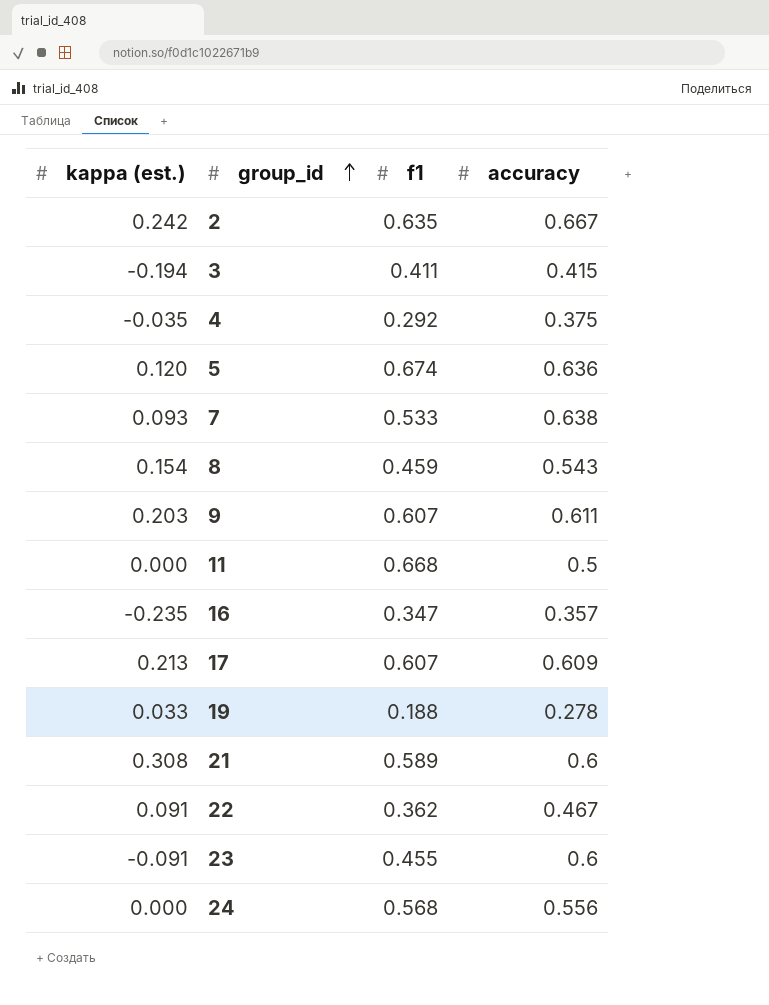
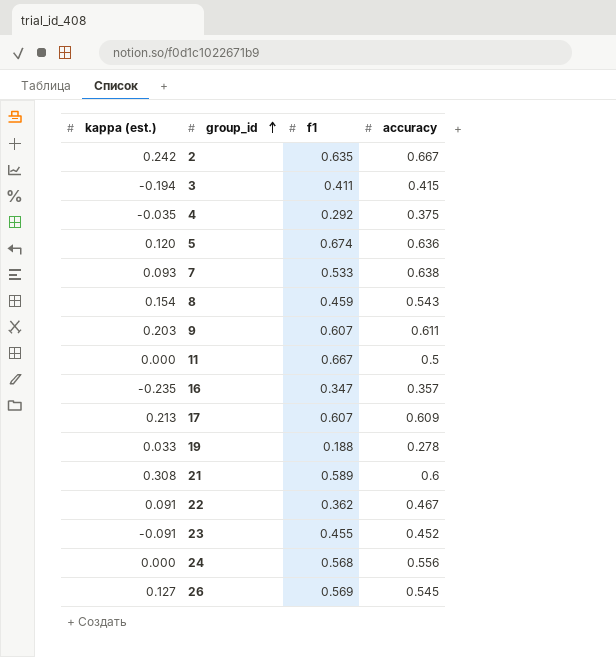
11 | f1: 0.668 -> 0.667
23 | accuracy: 0.6 -> 0.452
row 26: none -> 0.127 | 0.569 | 0.545

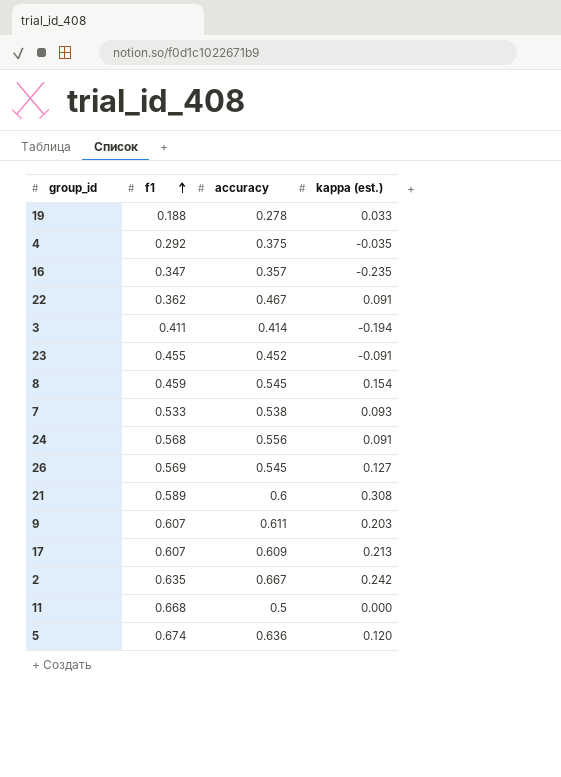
row order: group_id ascending -> f1 ascending
column kappa (est.) | position: 1 -> 4
3 | accuracy: 0.415 -> 0.414
8 | accuracy: 0.543 -> 0.545
7 | accuracy: 0.638 -> 0.538
24 | kappa (est.): 0.000 -> 0.091
11 | f1: 0.667 -> 0.668

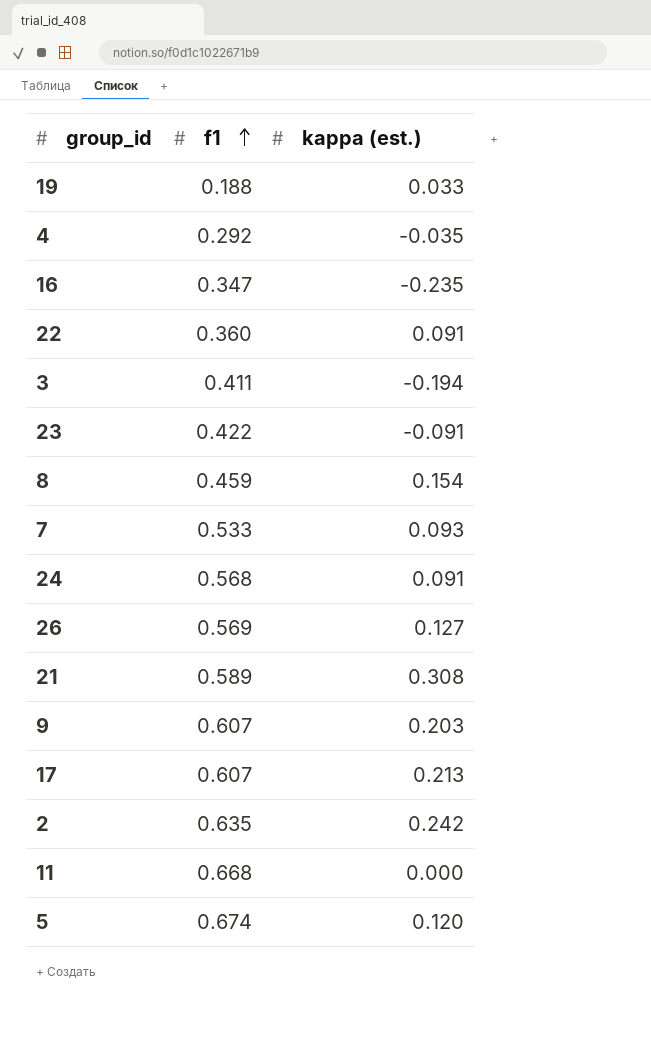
column accuracy | position: 3 -> none
22 | f1: 0.362 -> 0.360
23 | f1: 0.455 -> 0.422

